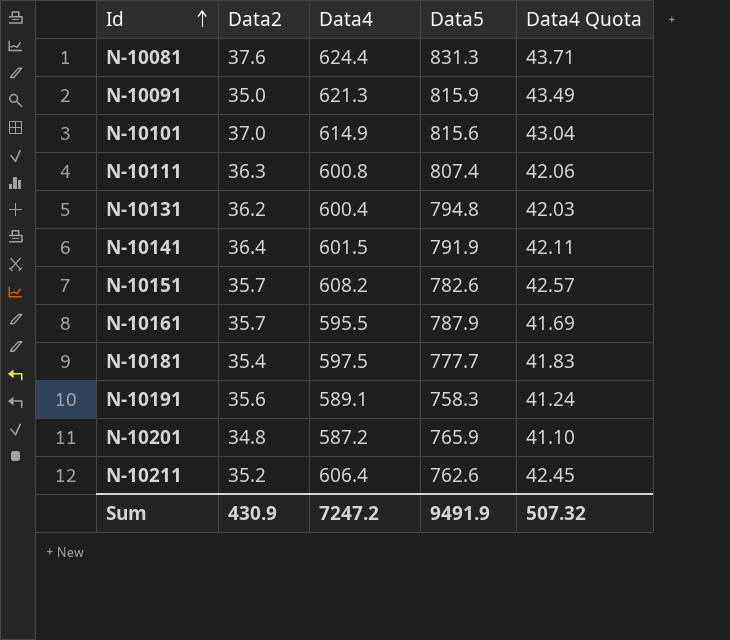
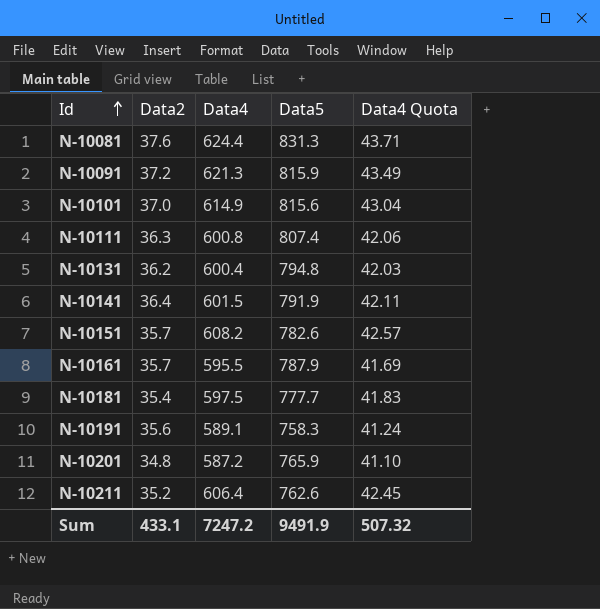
N-10091 | Data2: 35.0 -> 37.2
Sum | Data2: 430.9 -> 433.1

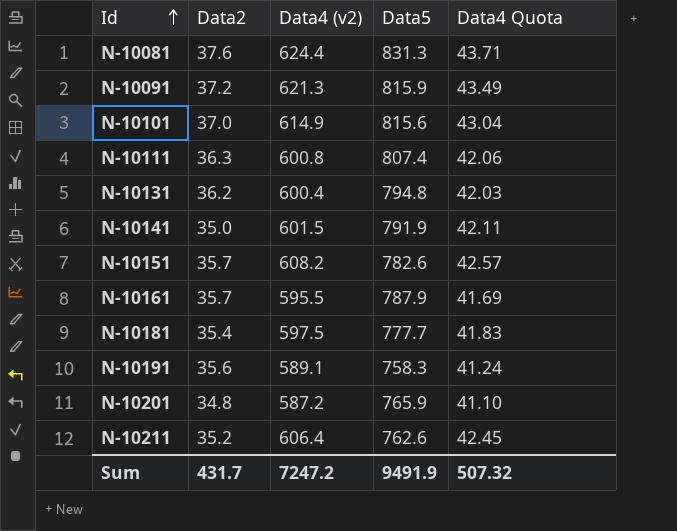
column name: Data4 -> Data4 (v2)
N-10141 | Data2: 36.4 -> 35.0
Sum | Data2: 433.1 -> 431.7

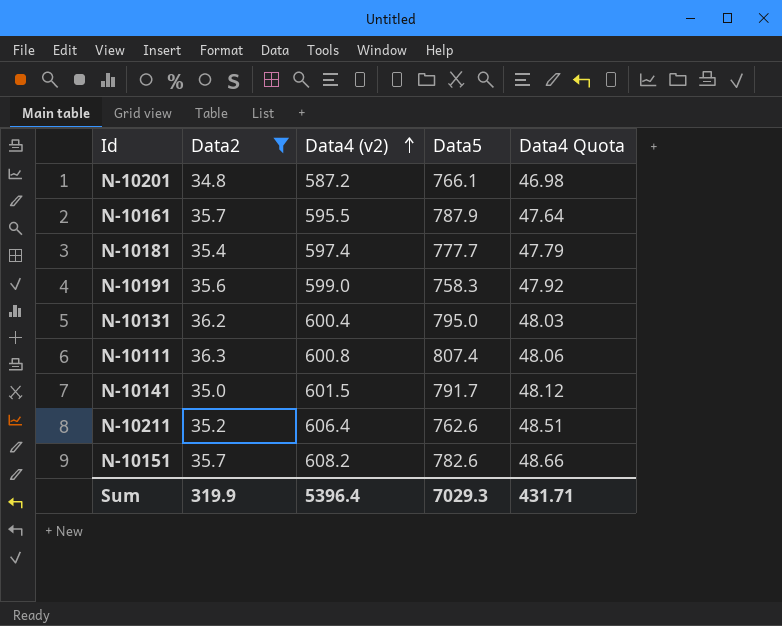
filter: none -> Data2 <= 36.3
row order: Id ascending -> Data4 (v2) ascending
column Data4 Quota | formula: [Data4 (v2)] * 0.07 -> [Data4 (v2)] * 0.08
N-10201 | Data5: 765.9 -> 766.1
N-10181 | Data4 (v2): 597.5 -> 597.4
N-10191 | Data4 (v2): 589.1 -> 599.0
N-10131 | Data5: 794.8 -> 795.0
N-10141 | Data5: 791.9 -> 791.7
Sum | Data2: 431.7 -> 319.9
Sum | Data4 (v2): 7247.2 -> 5396.4
Sum | Data5: 9491.9 -> 7029.3
Sum | Data4 Quota: 507.32 -> 431.71

